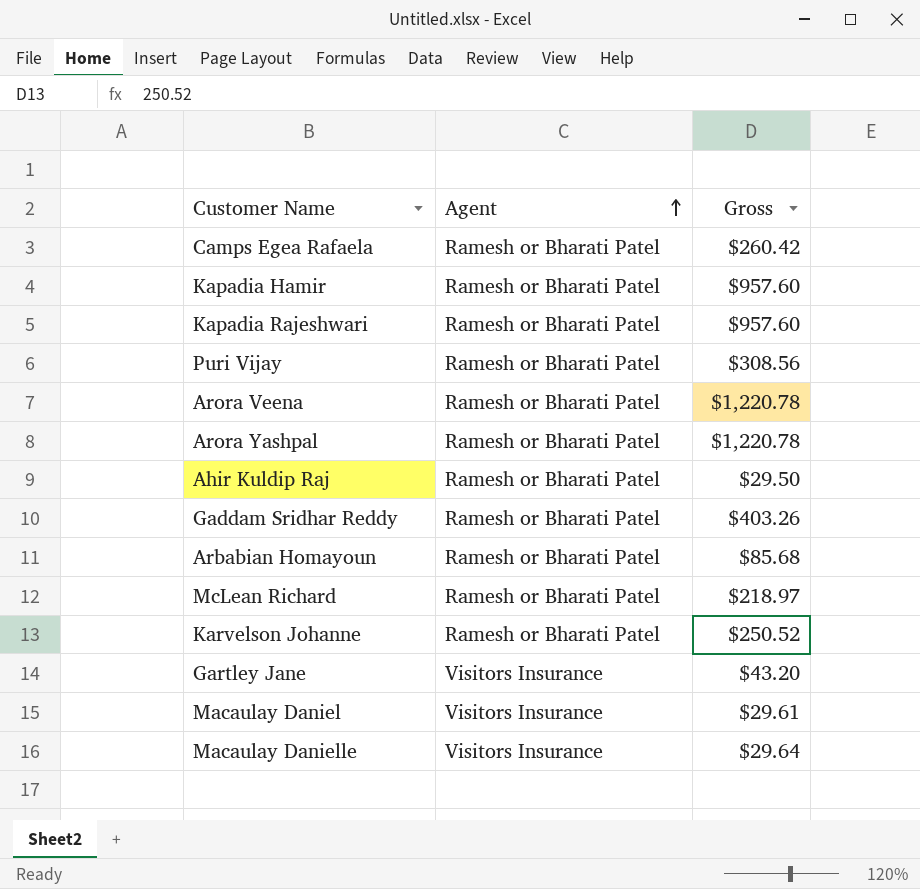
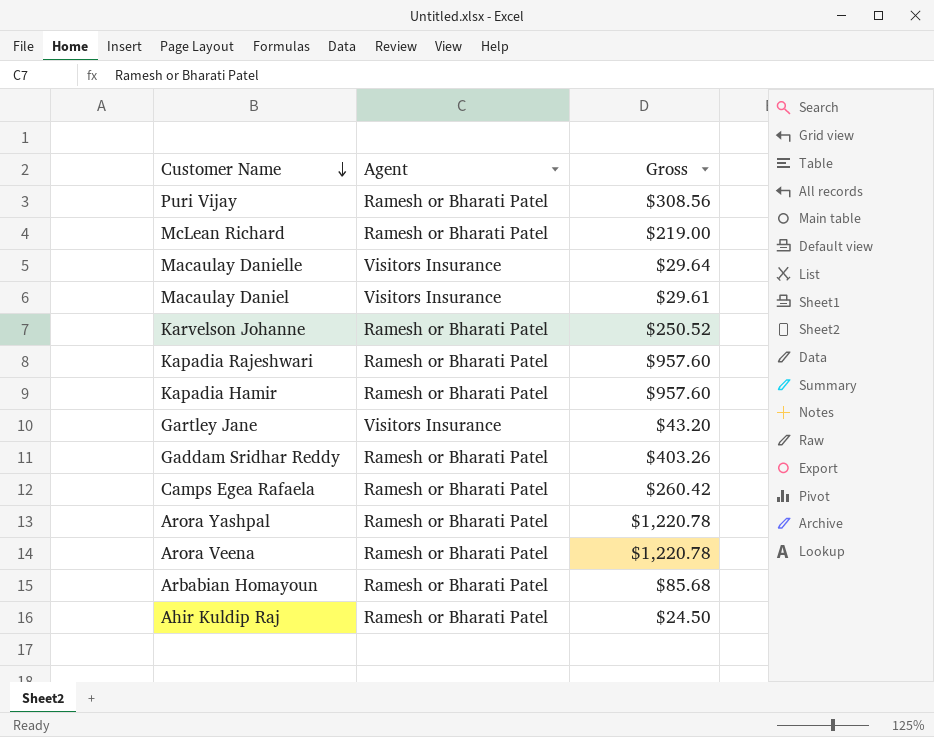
row order: Agent ascending -> Customer Name descending
McLean Richard | Gross: $218.97 -> $219.00
Ahir Kuldip Raj | Gross: $29.50 -> $24.50

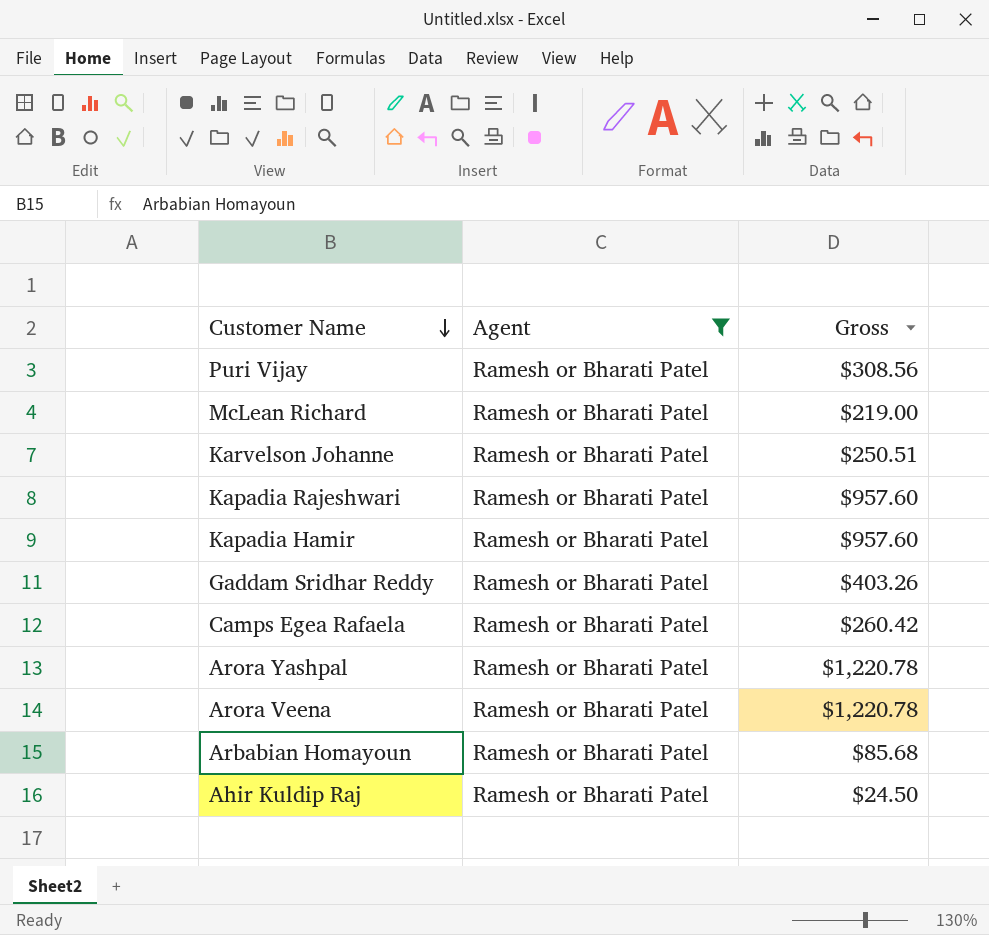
filter: none -> Agent = Ramesh or Bharati Patel
Karvelson Johanne | Gross: $250.52 -> $250.51

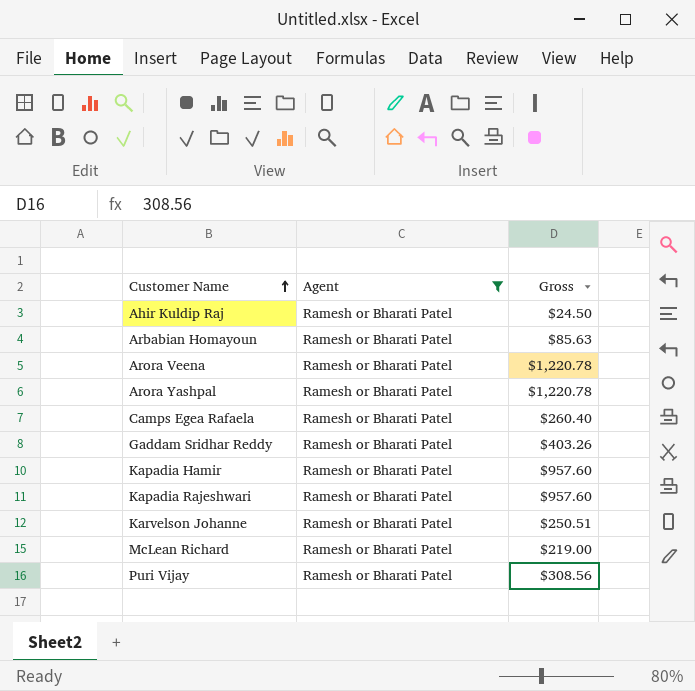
row order: Customer Name descending -> Customer Name ascending
Arbabian Homayoun | Gross: $85.68 -> $85.63
Camps Egea Rafaela | Gross: $260.42 -> $260.40

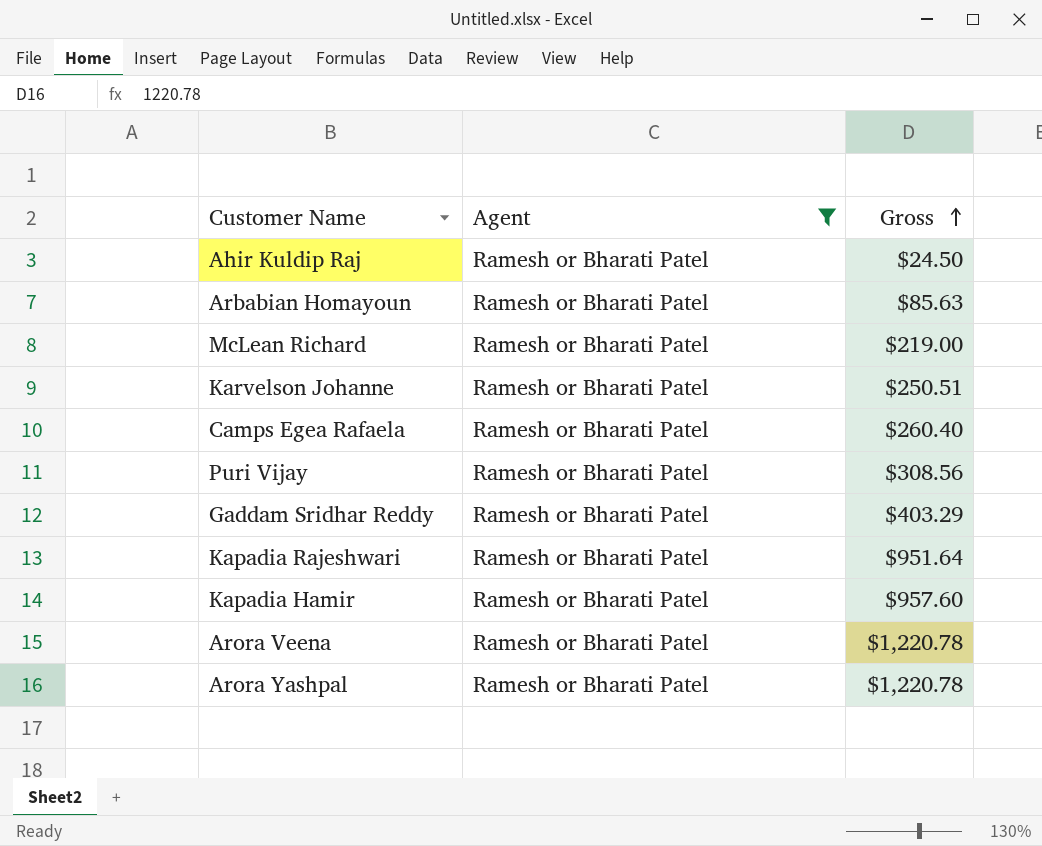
row order: Customer Name ascending -> Gross ascending
Gaddam Sridhar Reddy | Gross: $403.26 -> $403.29
Kapadia Rajeshwari | Gross: $957.60 -> $951.64

